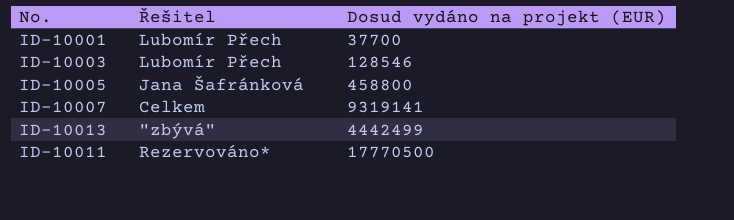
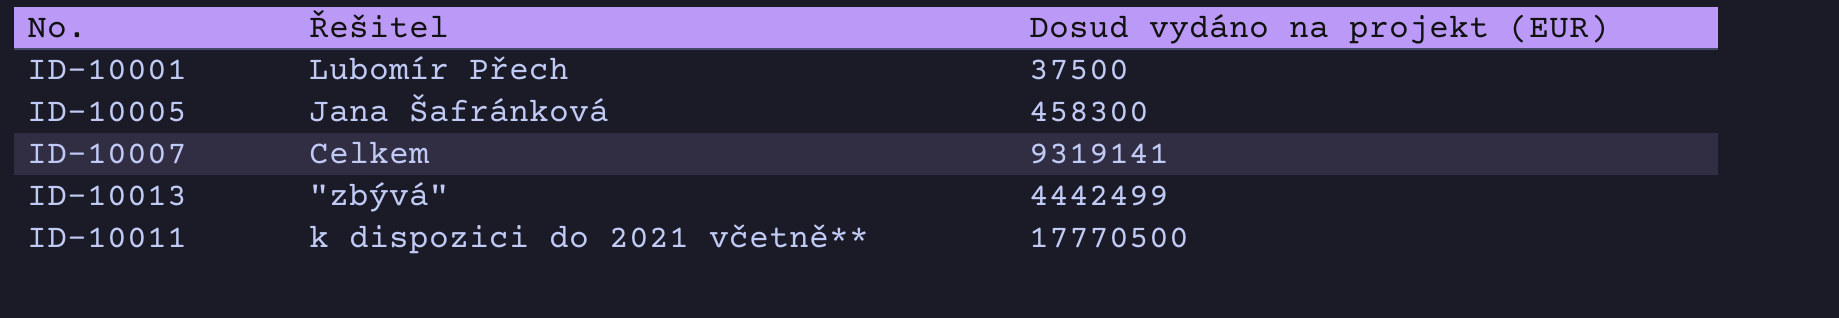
row ID-10003: Lubomír Přech | 128546 -> none
ID-10001 | Dosud vydáno na projekt (EUR): 37700 -> 37500
ID-10005 | Dosud vydáno na projekt (EUR): 458800 -> 458300
ID-10011 | Řešitel: Rezervováno* -> k dispozici do 2021 včetně**

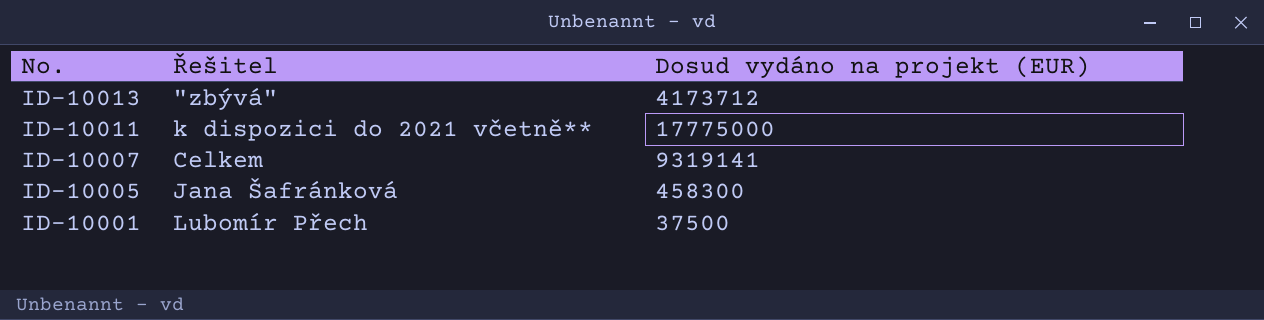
row order: none -> No. descending
ID-10013 | Dosud vydáno na projekt (EUR): 4442499 -> 4173712
ID-10011 | Dosud vydáno na projekt (EUR): 17770500 -> 17775000

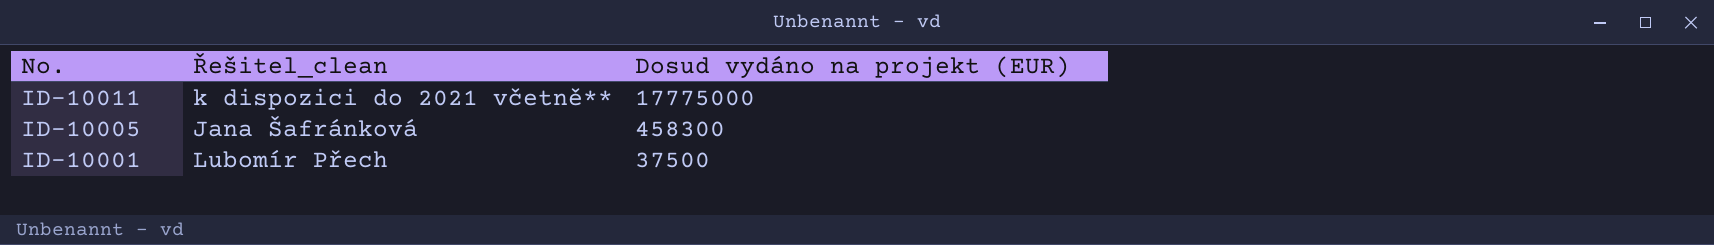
column name: Řešitel -> Řešitel_clean
row ID-10013: "zbývá" | 4173712 -> none
row ID-10007: Celkem | 9319141 -> none

